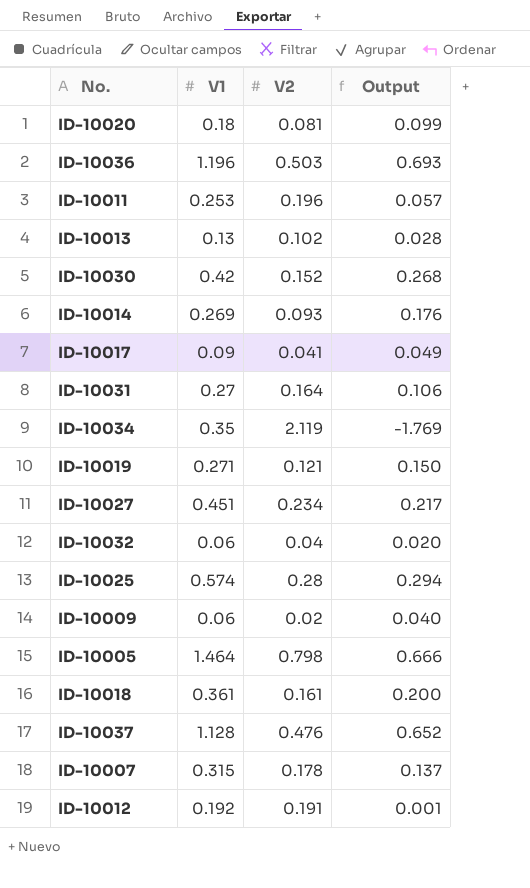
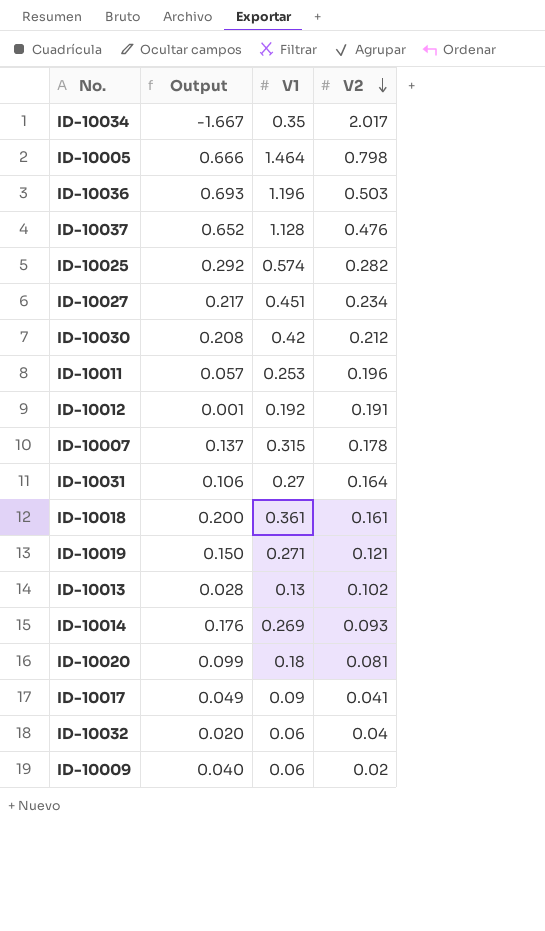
row order: none -> V2 descending
column Output | position: 4 -> 2
ID-10034 | Output: -1.769 -> -1.667
ID-10034 | V2: 2.119 -> 2.017
ID-10025 | Output: 0.294 -> 0.292
ID-10025 | V2: 0.28 -> 0.282
ID-10030 | Output: 0.268 -> 0.208
ID-10030 | V2: 0.152 -> 0.212

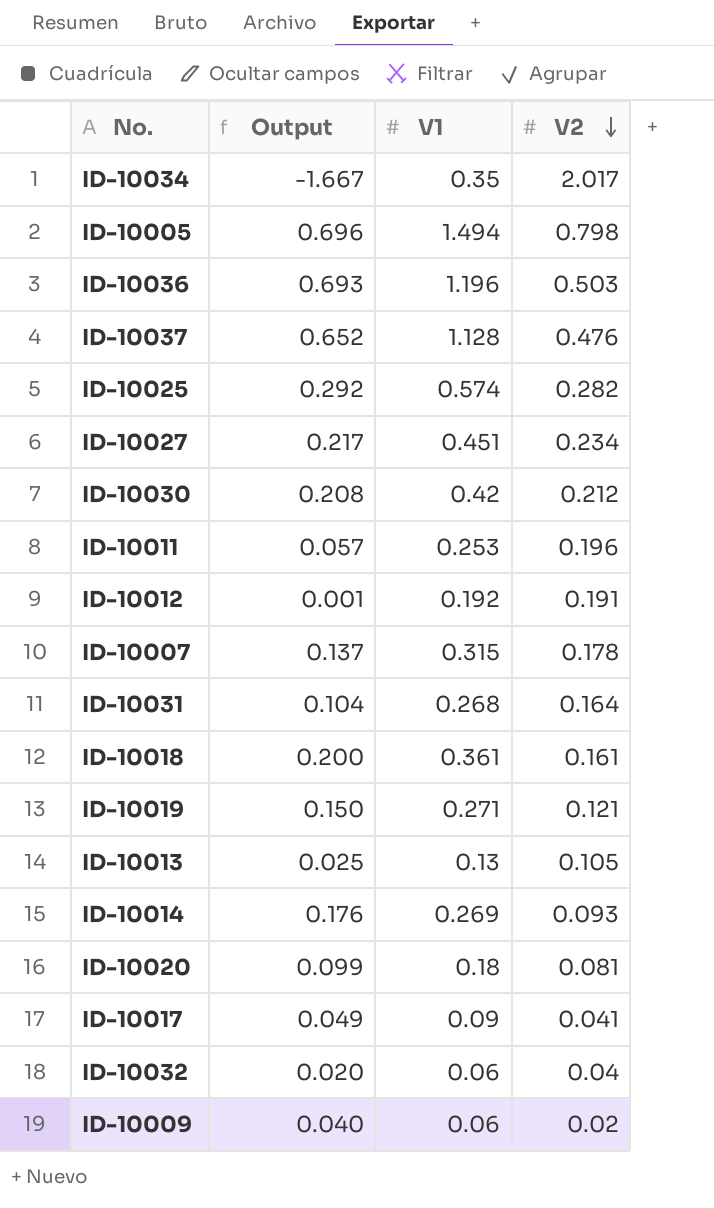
ID-10005 | Output: 0.666 -> 0.696
ID-10005 | V1: 1.464 -> 1.494
ID-10031 | Output: 0.106 -> 0.104
ID-10031 | V1: 0.27 -> 0.268
ID-10013 | Output: 0.028 -> 0.025
ID-10013 | V2: 0.102 -> 0.105

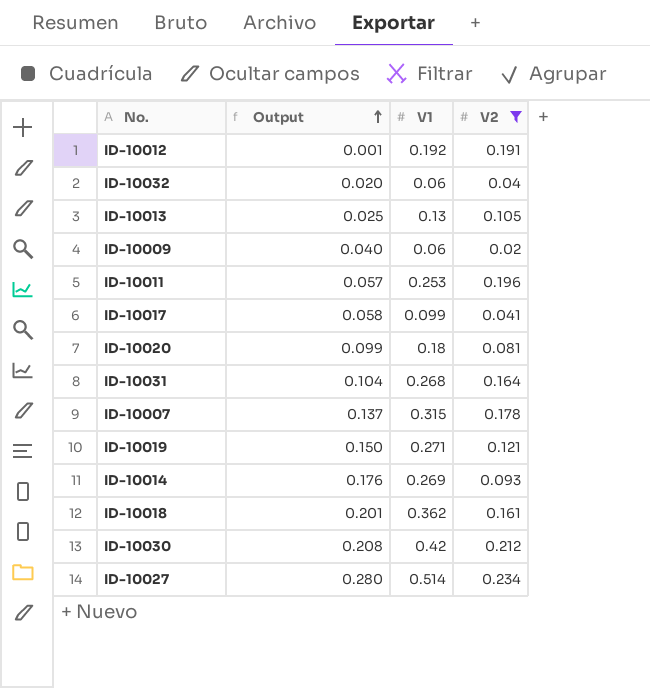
filter: none -> V2 <= 0.234
row order: V2 descending -> Output ascending
ID-10017 | Output: 0.049 -> 0.058
ID-10017 | V1: 0.09 -> 0.099
ID-10018 | Output: 0.200 -> 0.201
ID-10018 | V1: 0.361 -> 0.362
ID-10027 | Output: 0.217 -> 0.280
ID-10027 | V1: 0.451 -> 0.514

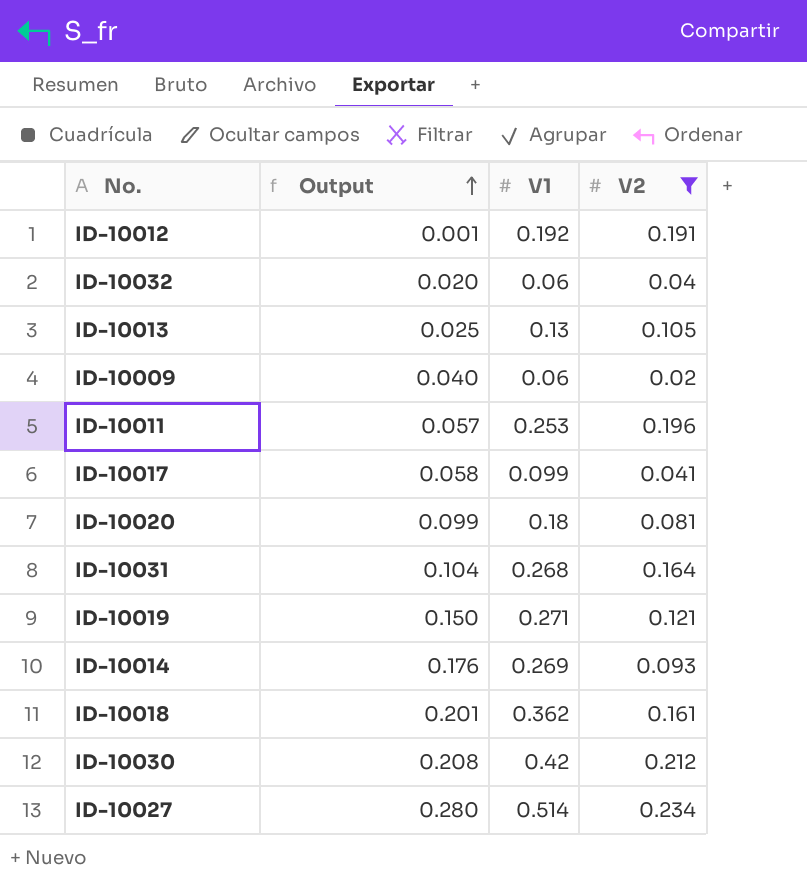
row ID-10007: 0.137 | 0.315 | 0.178 -> none

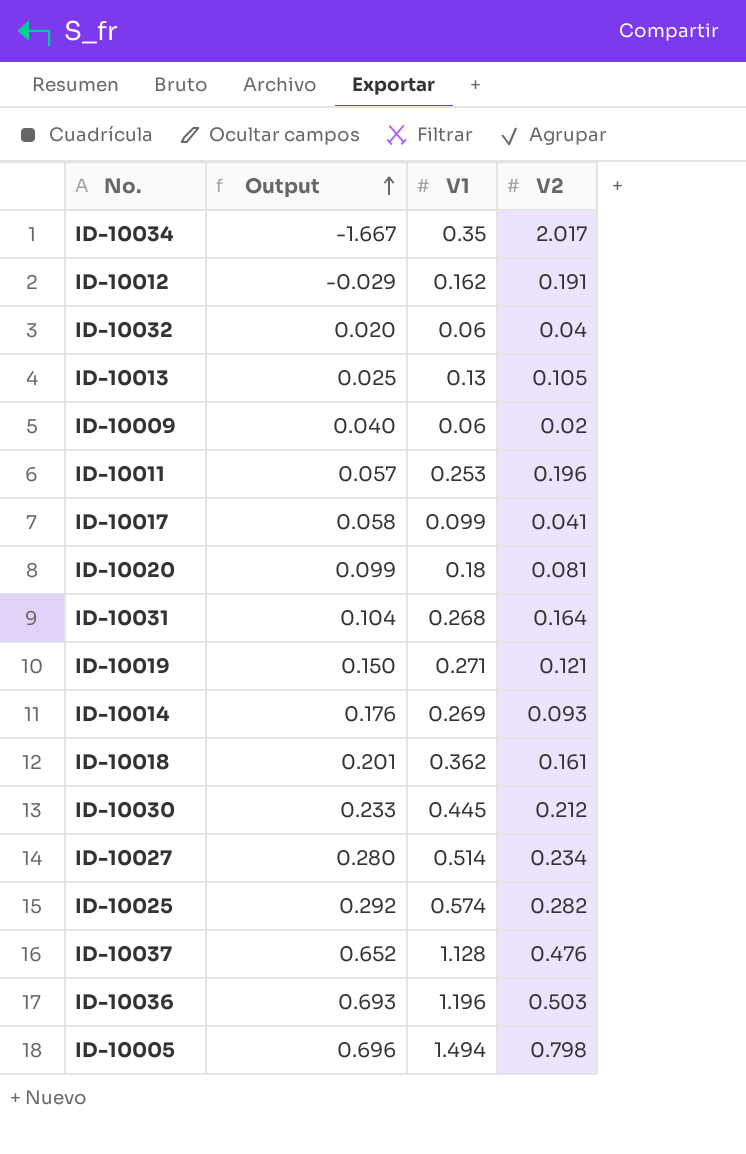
filter: V2 <= 0.234 -> none
ID-10012 | Output: 0.001 -> -0.029
ID-10012 | V1: 0.192 -> 0.162
ID-10030 | Output: 0.208 -> 0.233
ID-10030 | V1: 0.42 -> 0.445

